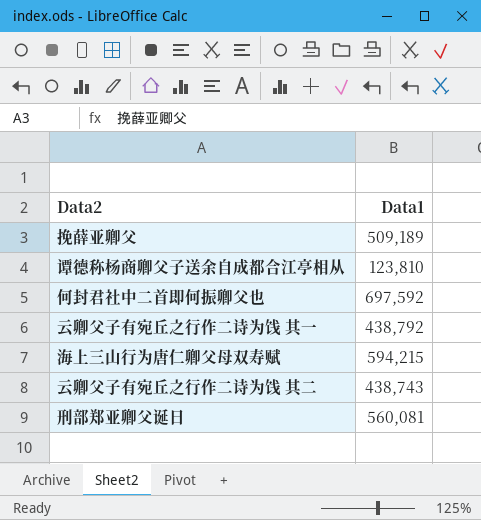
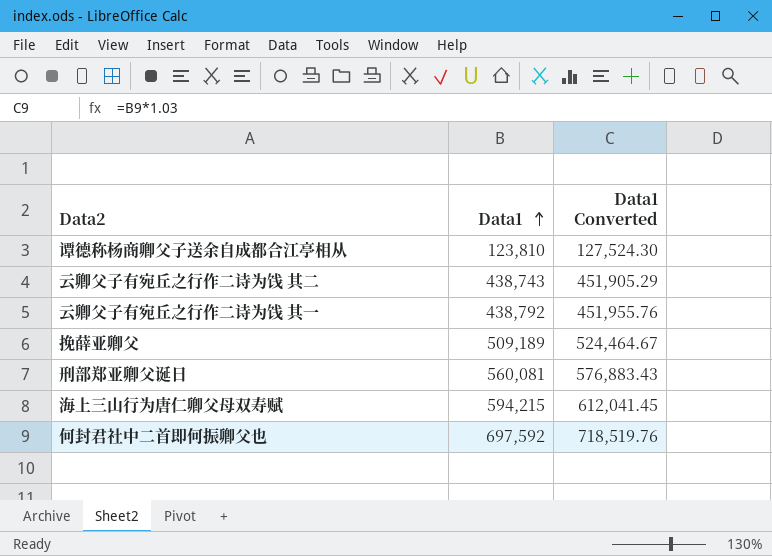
row order: none -> Data1 ascending
column Data1 Converted | formula: none -> [Data1] * 1.03

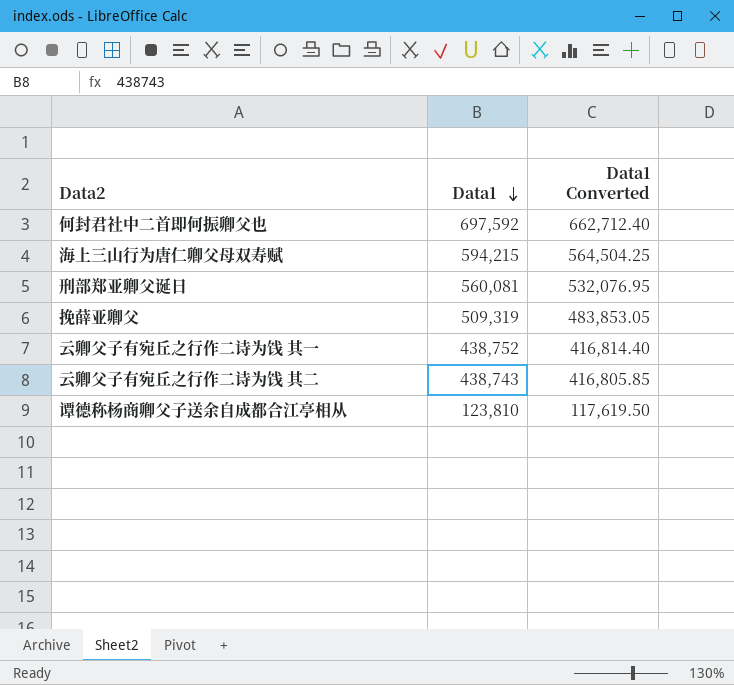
row order: Data1 ascending -> Data1 descending
column Data1 Converted | formula: [Data1] * 1.03 -> [Data1] * 0.95
挽薛亚卿父 | Data1: 509,189 -> 509,319
云卿父子有宛丘之行作二诗为饯 其一 | Data1: 438,792 -> 438,752

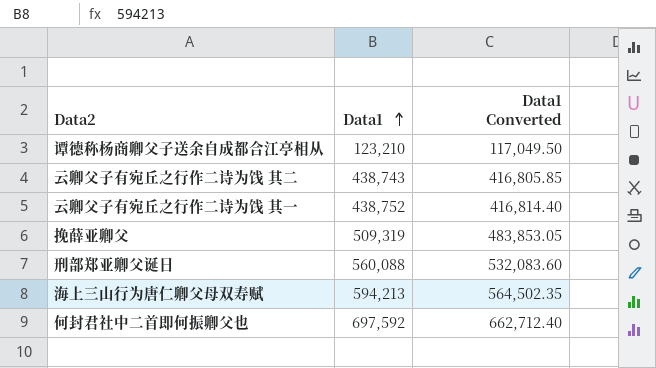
row order: Data1 descending -> Data1 ascending
谭德称杨商卿父子送余自成都合江亭相从 | Data1: 123,810 -> 123,210
谭德称杨商卿父子送余自成都合江亭相从 | Data1 Converted: 117,619.50 -> 117,049.50
刑部郑亚卿父诞日 | Data1: 560,081 -> 560,088
刑部郑亚卿父诞日 | Data1 Converted: 532,076.95 -> 532,083.60
海上三山行为唐仁卿父母双寿赋 | Data1: 594,215 -> 594,213
海上三山行为唐仁卿父母双寿赋 | Data1 Converted: 564,504.25 -> 564,502.35

